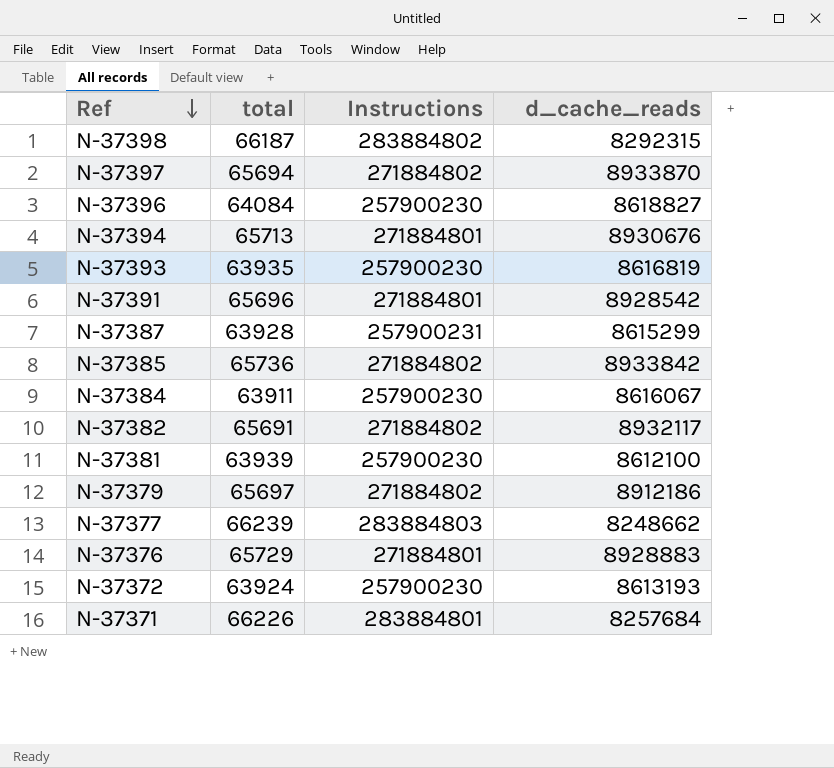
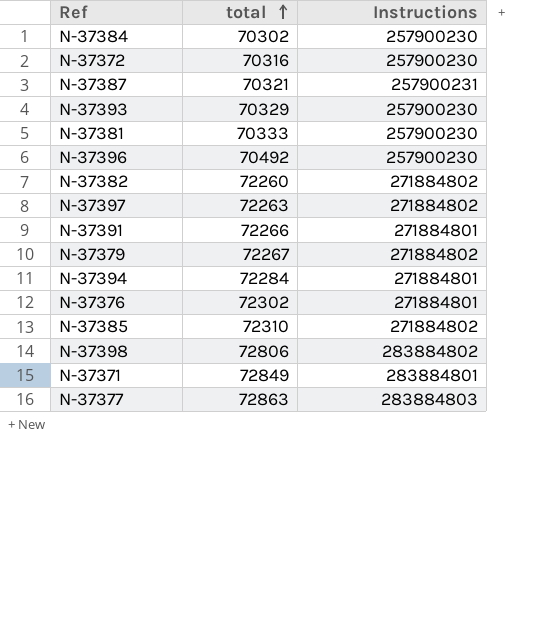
row order: Ref descending -> total ascending
column d_cache_reads | position: 4 -> none
N-37384 | total: 63911 -> 70302
N-37372 | total: 63924 -> 70316
N-37387 | total: 63928 -> 70321
N-37393 | total: 63935 -> 70329
N-37381 | total: 63939 -> 70333
N-37396 | total: 64084 -> 70492
N-37382 | total: 65691 -> 72260
N-37397 | total: 65694 -> 72263
N-37391 | total: 65696 -> 72266
N-37379 | total: 65697 -> 72267
N-37394 | total: 65713 -> 72284
N-37376 | total: 65729 -> 72302
N-37385 | total: 65736 -> 72310
N-37398 | total: 66187 -> 72806
N-37371 | total: 66226 -> 72849
N-37377 | total: 66239 -> 72863

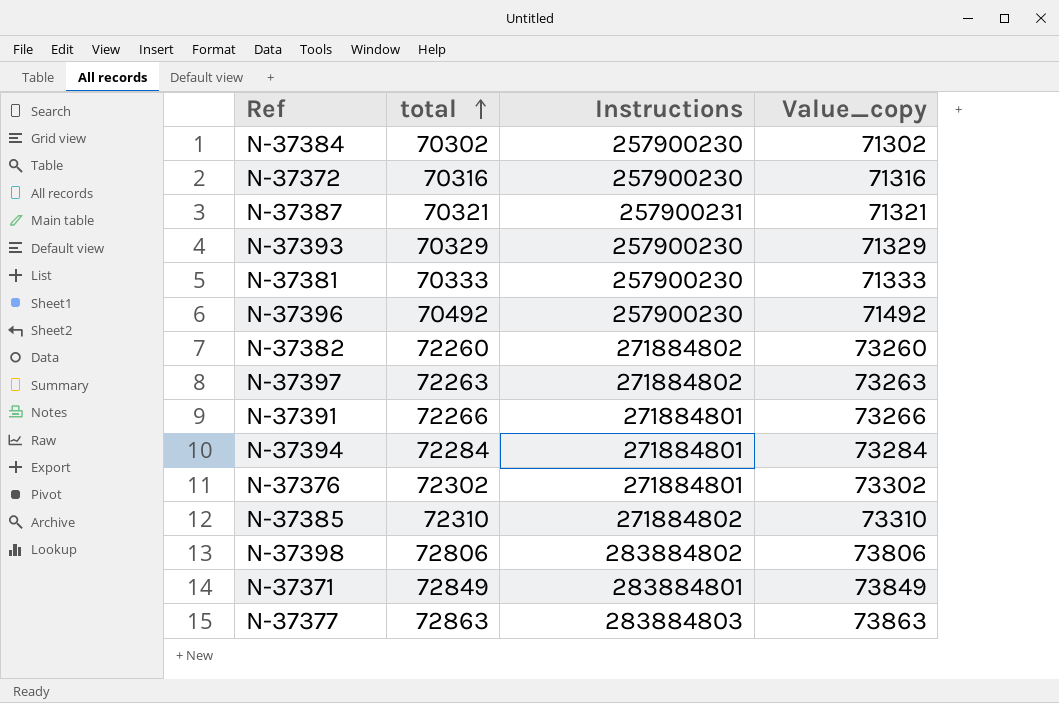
column Value_copy | formula: none -> [total] + 1000
row N-37379: 72267 | 271884802 -> none

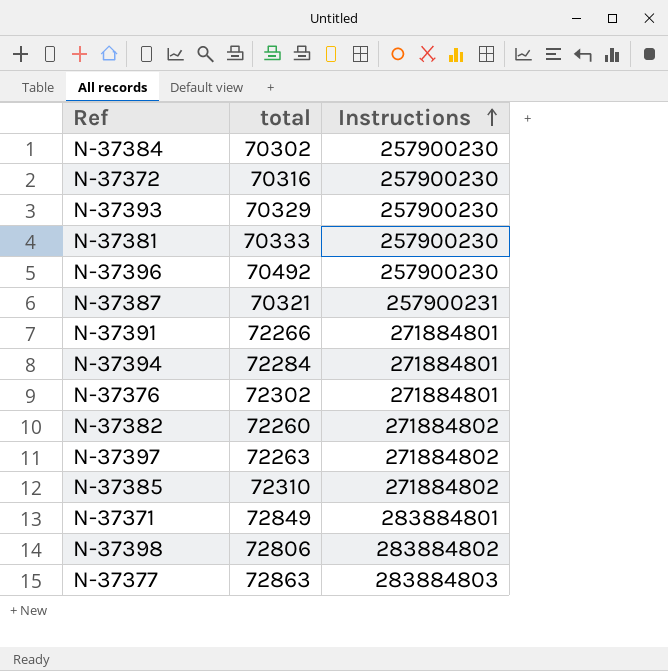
row order: total ascending -> Instructions ascending
column Value_copy | formula: [total] + 1000 -> none

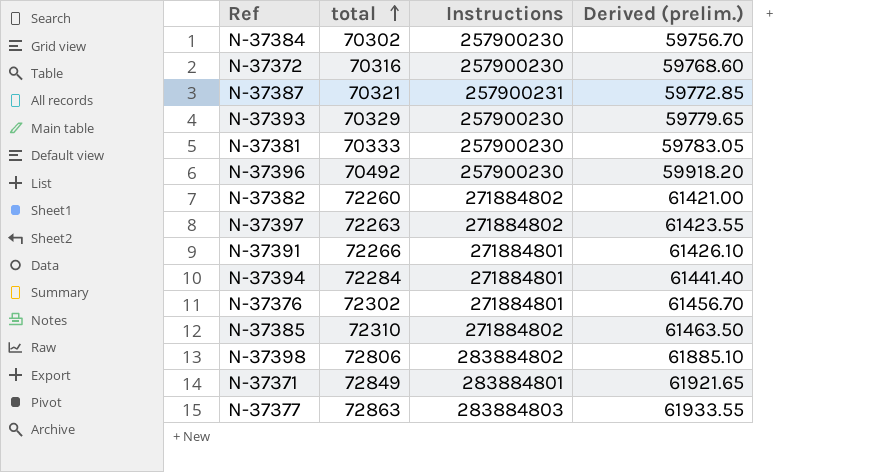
row order: Instructions ascending -> total ascending
column Derived (prelim.) | formula: none -> [total] * 0.85

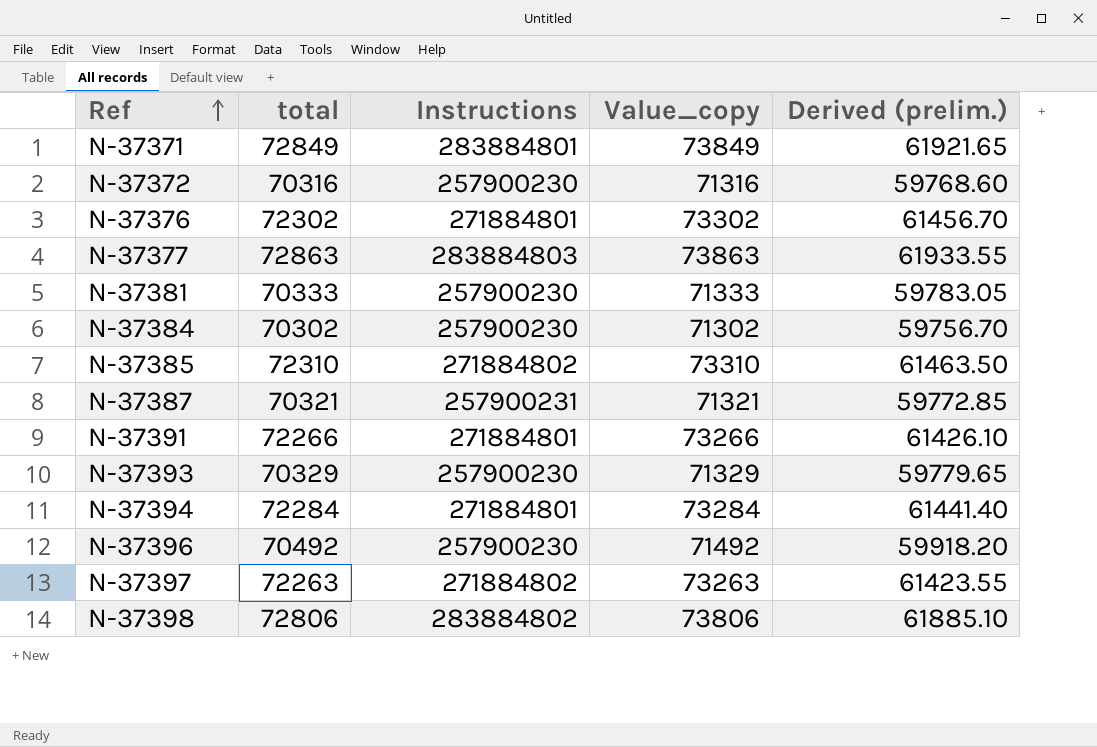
row order: total ascending -> Ref ascending
column Value_copy | formula: none -> [total] + 1000
row N-37382: 72260 | 271884802 | 61421.00 -> none

